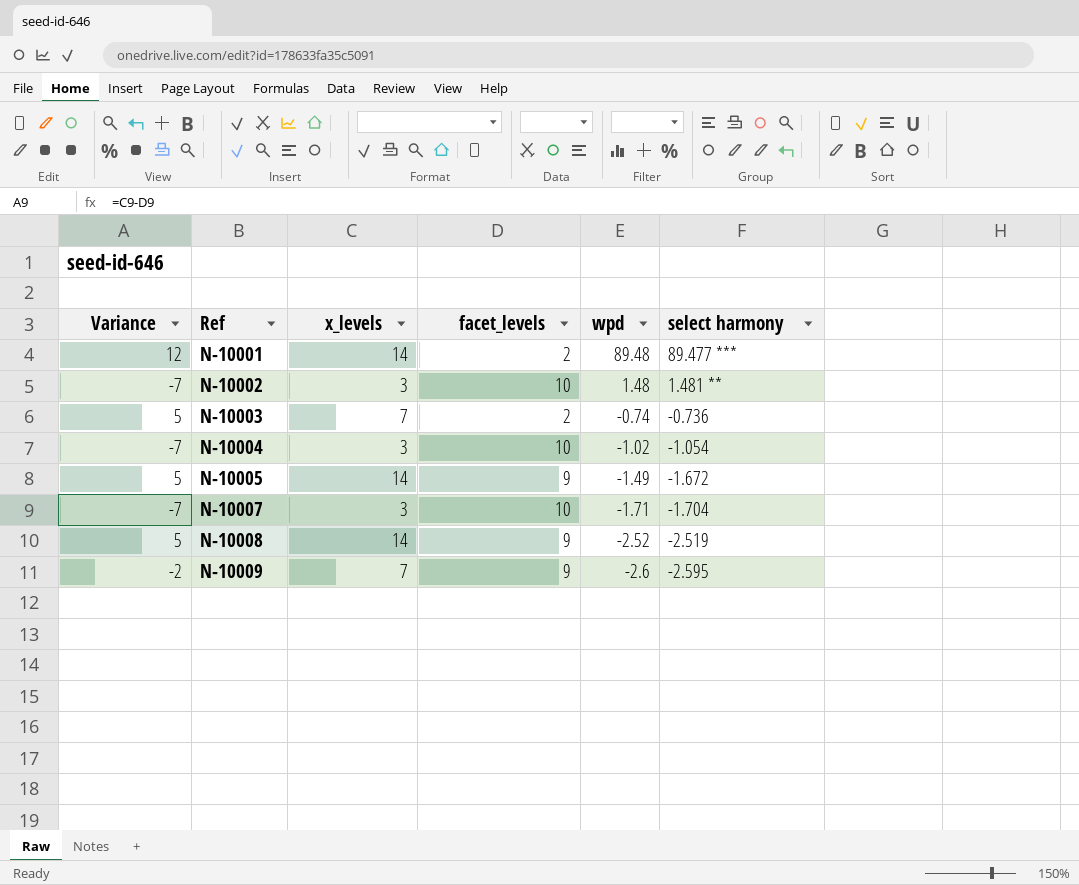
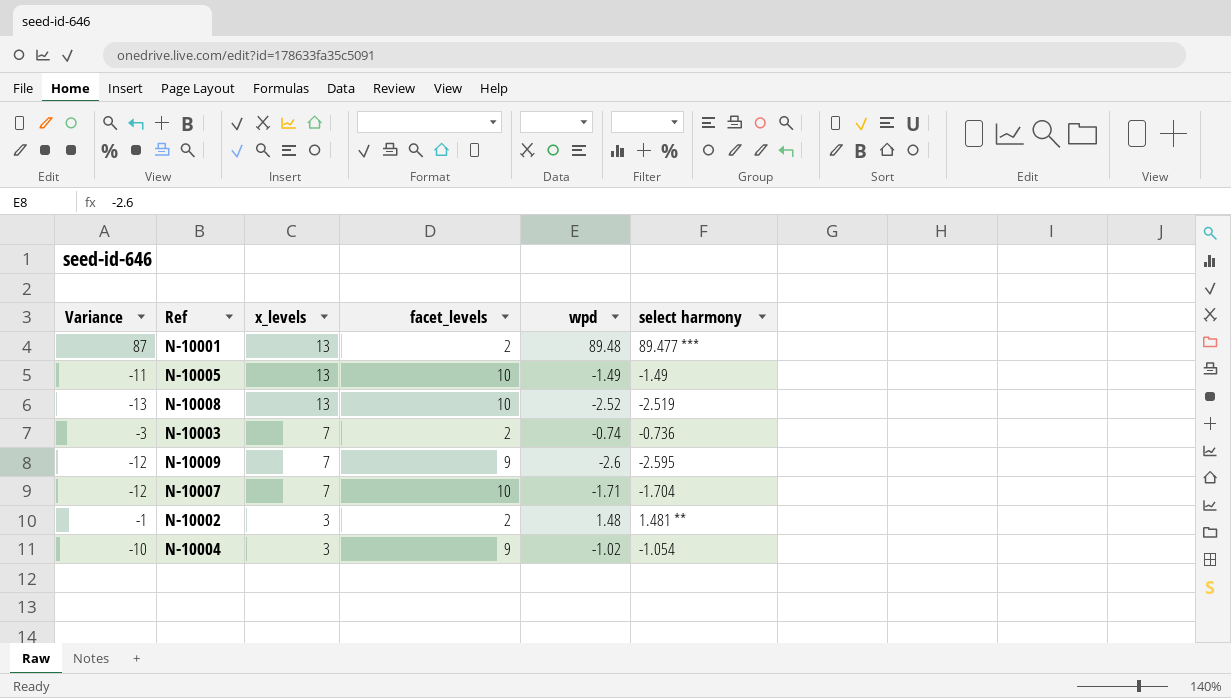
row order: Ref ascending -> x_levels descending
column Variance | formula: [x_levels] - [facet_levels] -> [wpd] - [facet_levels]
N-10001 | x_levels: 14 -> 13
N-10005 | x_levels: 14 -> 13
N-10005 | facet_levels: 9 -> 10
N-10005 | select harmony: -1.672 -> -1.49
N-10008 | x_levels: 14 -> 13
N-10008 | facet_levels: 9 -> 10
N-10007 | x_levels: 3 -> 7
N-10002 | facet_levels: 10 -> 2
N-10004 | facet_levels: 10 -> 9

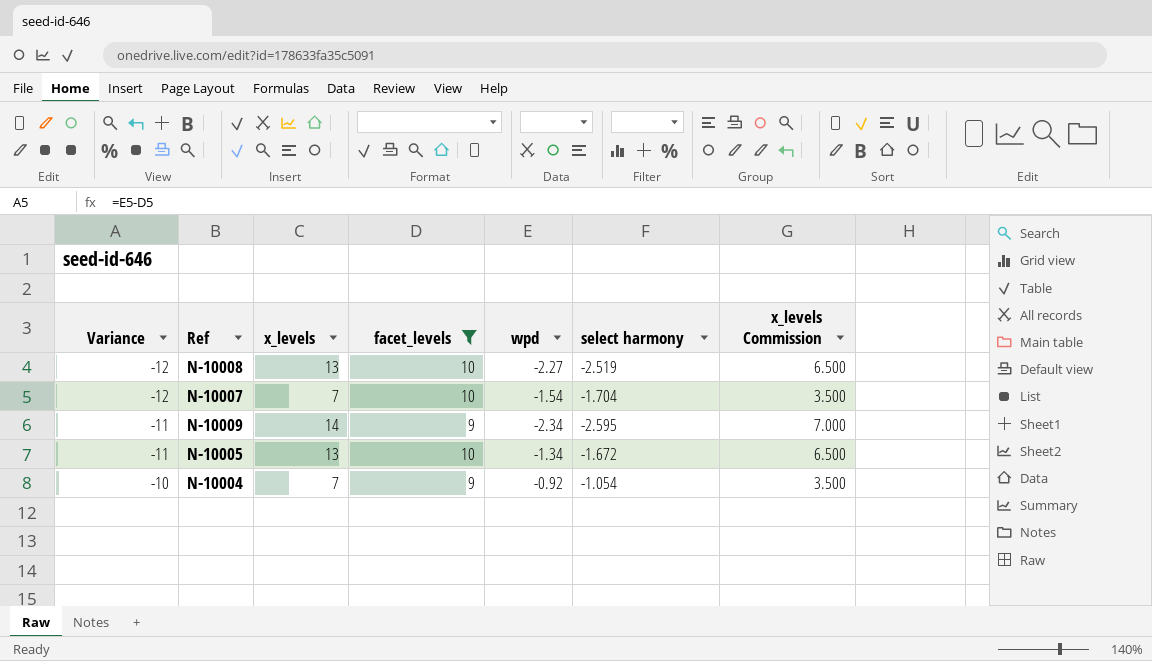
filter: none -> facet_levels != 2
row order: x_levels descending -> Variance ascending
column x_levels Commission | formula: none -> [x_levels] * 0.5
N-10008 | Variance: -13 -> -12
N-10008 | wpd: -2.52 -> -2.27
N-10007 | wpd: -1.71 -> -1.54
N-10009 | Variance: -12 -> -11
N-10009 | x_levels: 7 -> 14
N-10009 | wpd: -2.6 -> -2.34
N-10005 | wpd: -1.49 -> -1.34
N-10005 | select harmony: -1.49 -> -1.672
N-10004 | x_levels: 3 -> 7
N-10004 | wpd: -1.02 -> -0.92

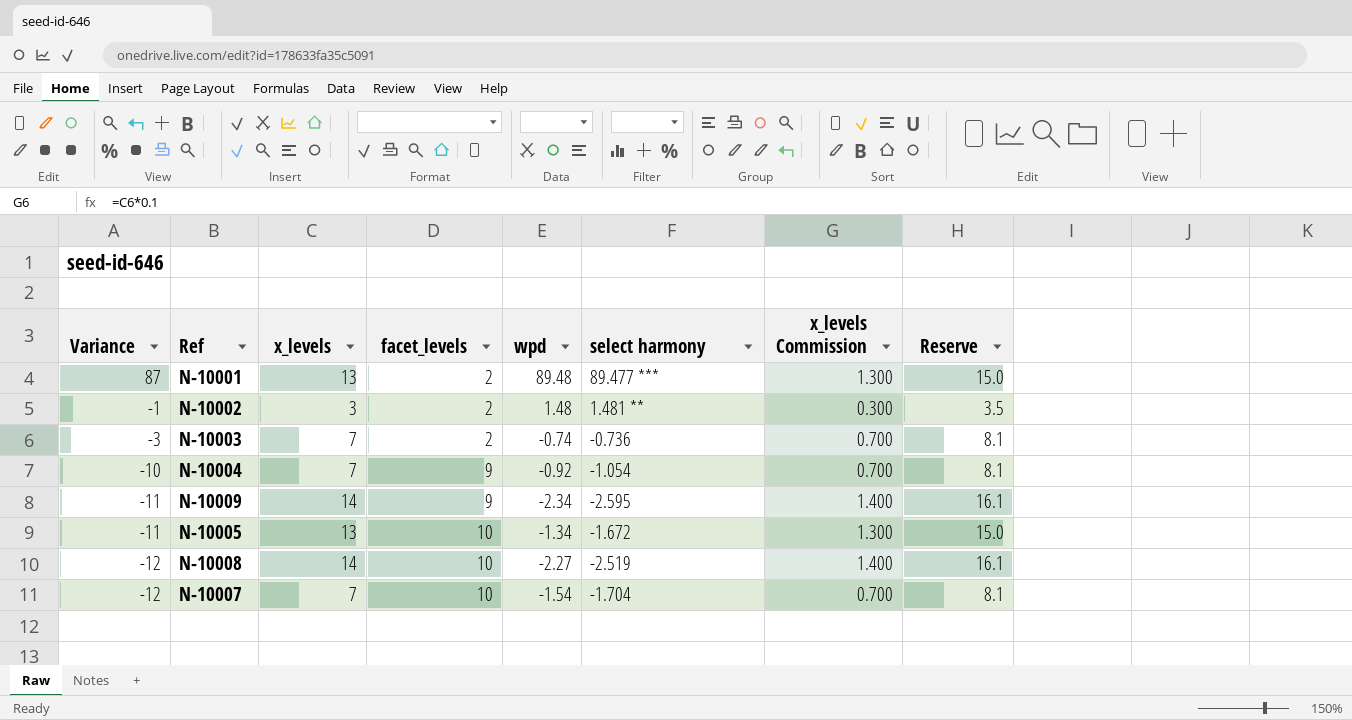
filter: facet_levels != 2 -> none
row order: Variance ascending -> Variance descending
column x_levels Commission | formula: [x_levels] * 0.5 -> [x_levels] * 0.1
column Reserve | formula: none -> [x_levels] * 1.15
N-10008 | x_levels: 13 -> 14

